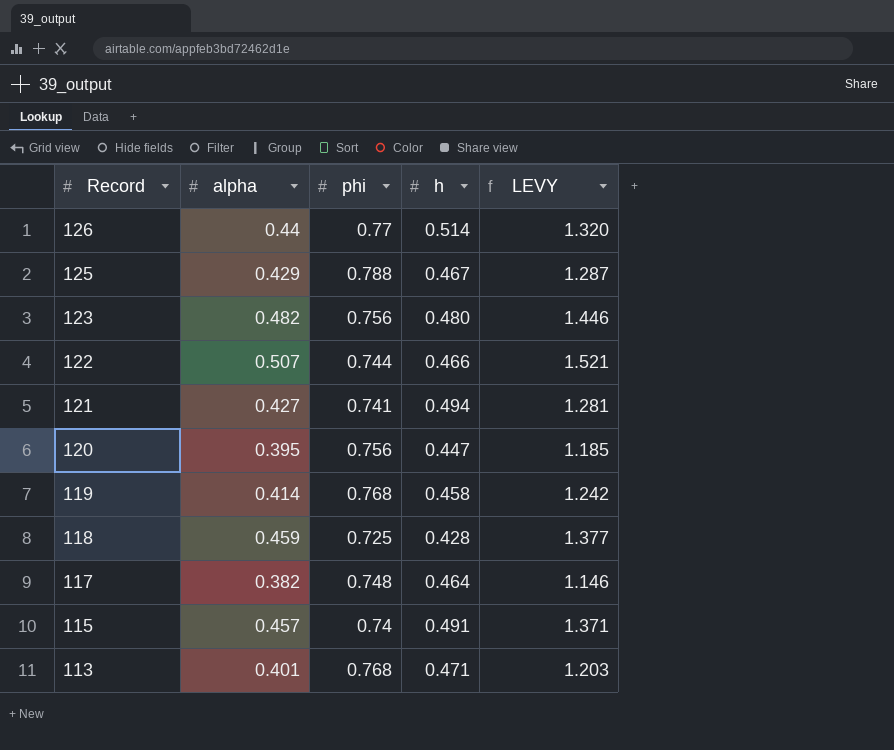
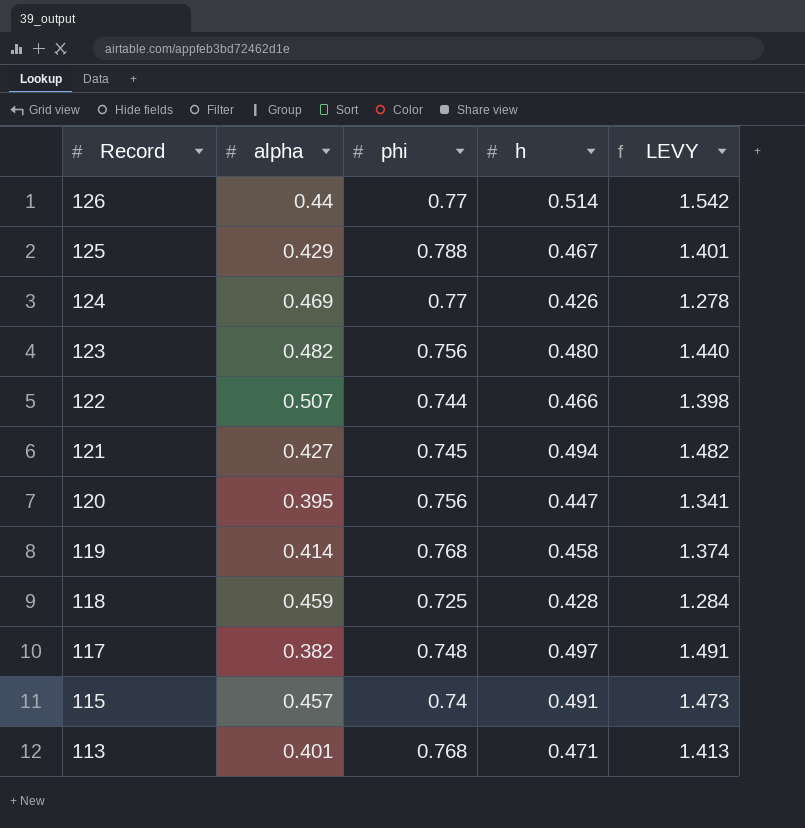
column LEVY | formula: [alpha] * 3 -> [h] * 3
row 124: none -> 0.469 | 0.77 | 0.426 | 1.278
121 | phi: 0.741 -> 0.745
117 | h: 0.464 -> 0.497

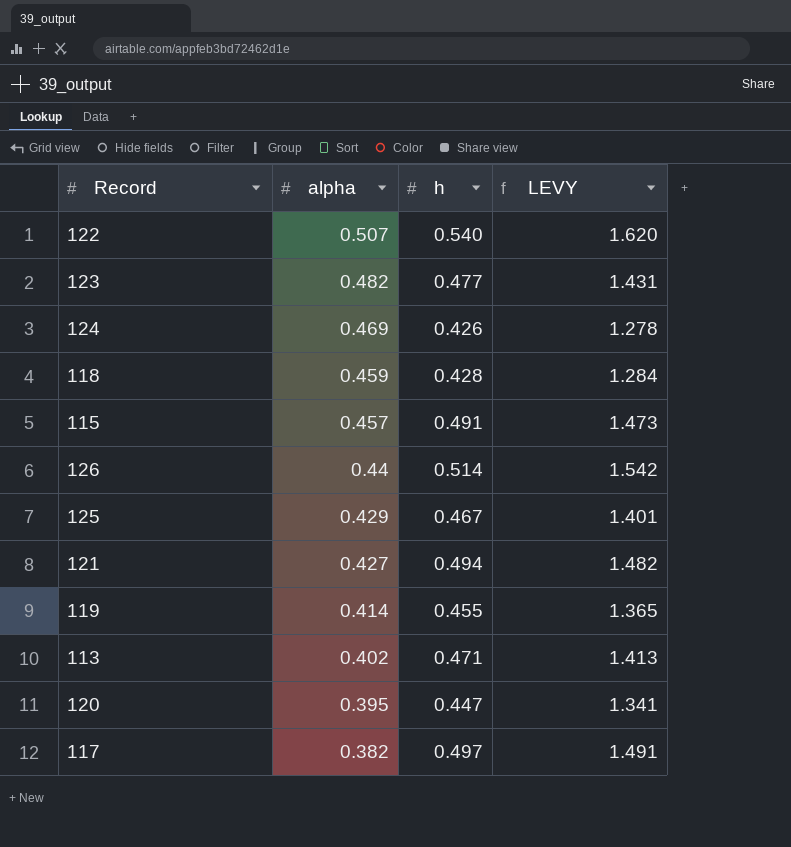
row order: Record descending -> alpha descending
column phi | position: 3 -> none
122 | h: 0.466 -> 0.540
122 | LEVY: 1.398 -> 1.620
123 | h: 0.480 -> 0.477
123 | LEVY: 1.440 -> 1.431
119 | h: 0.458 -> 0.455
119 | LEVY: 1.374 -> 1.365
113 | alpha: 0.401 -> 0.402

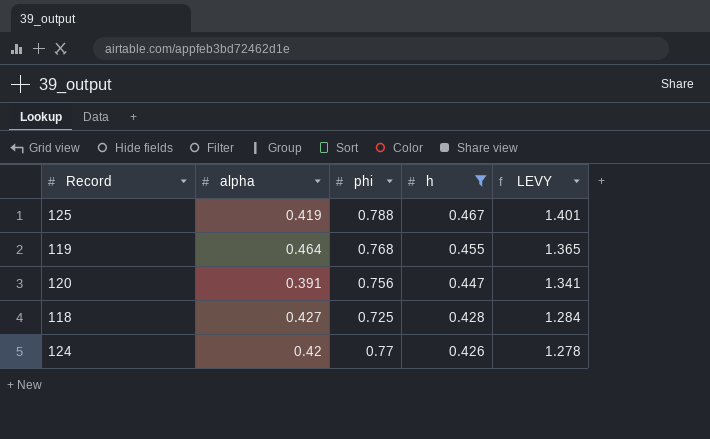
filter: none -> h <= 0.467
row order: alpha descending -> h descending
column phi | position: none -> 3
125 | alpha: 0.429 -> 0.419
119 | alpha: 0.414 -> 0.464
120 | alpha: 0.395 -> 0.391
118 | alpha: 0.459 -> 0.427
124 | alpha: 0.469 -> 0.42

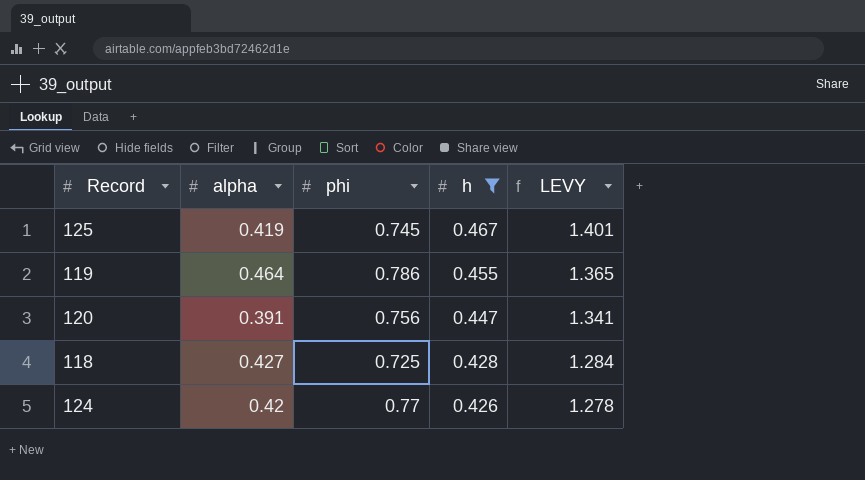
125 | phi: 0.788 -> 0.745
119 | phi: 0.768 -> 0.786

